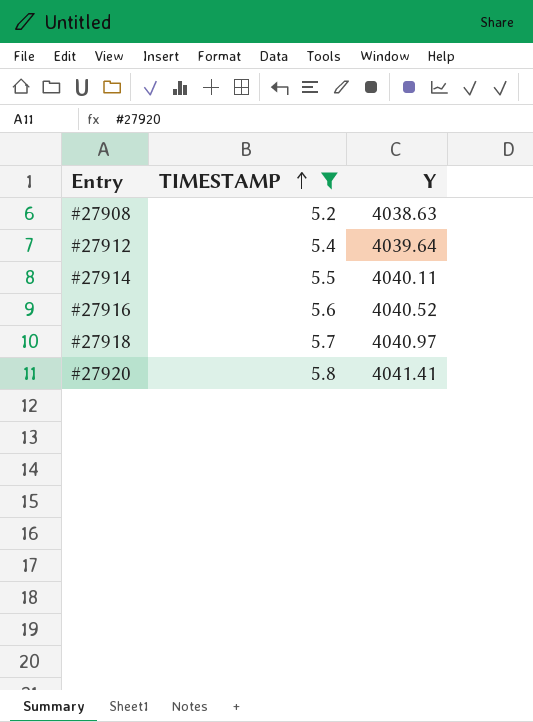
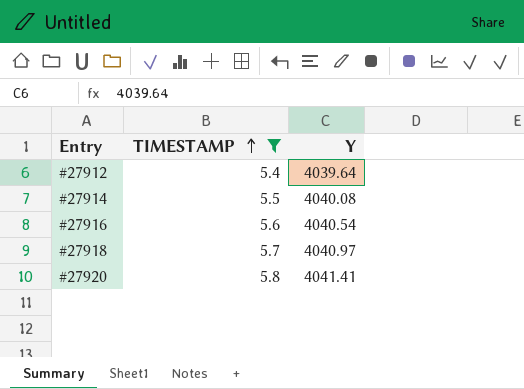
row #27908: 5.2 | 4038.63 -> none
#27914 | Y: 4040.11 -> 4040.08
#27916 | Y: 4040.52 -> 4040.54

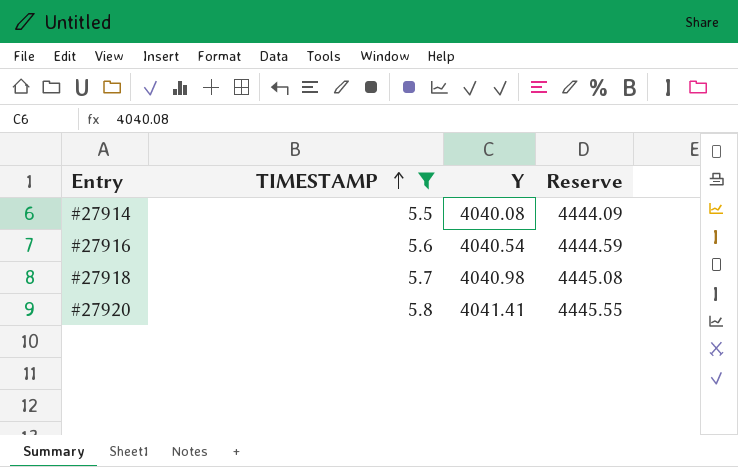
column Reserve | formula: none -> [Y] * 1.1
row #27912: 5.4 | 4039.64 -> none
#27918 | Y: 4040.97 -> 4040.98

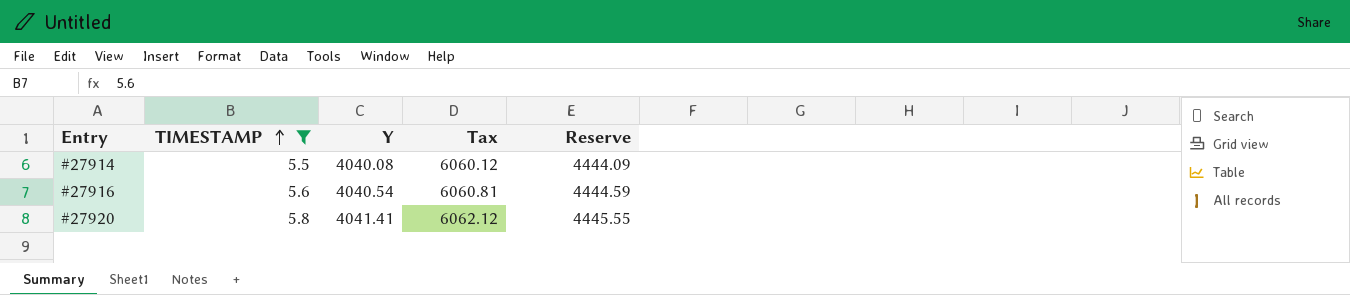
column Tax | formula: none -> [Y] * 1.5
row #27918: 5.7 | 4040.98 | 4445.08 -> none

